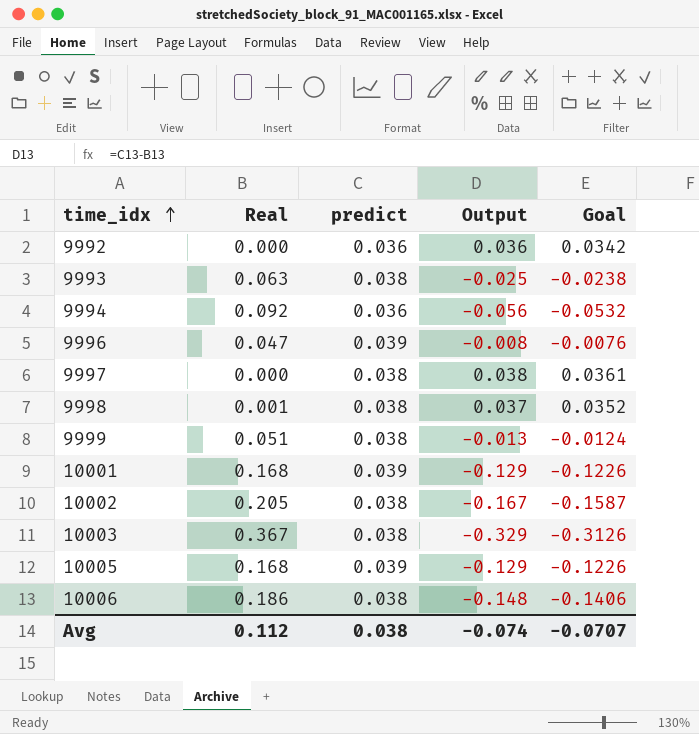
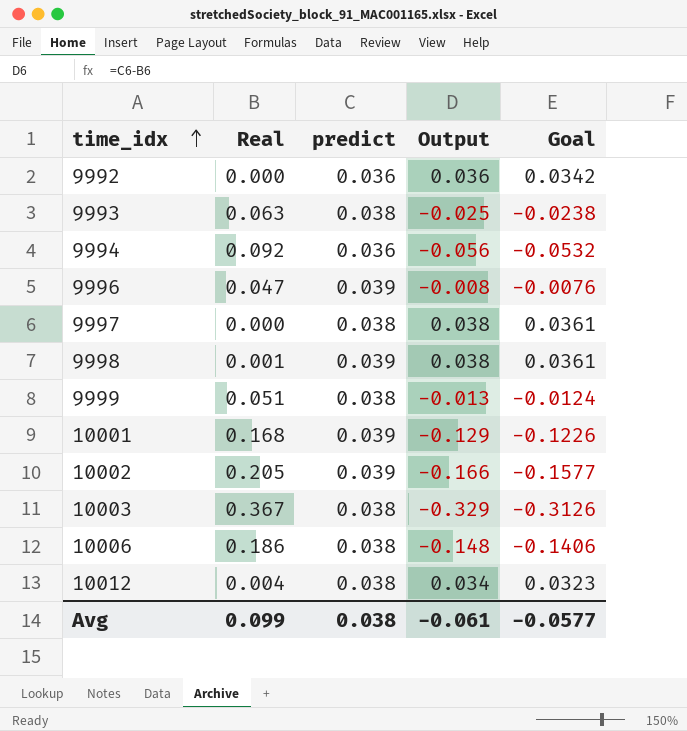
row 10005: 0.168 | 0.039 | -0.129 | -0.1226 -> none
9998 | predict: 0.038 -> 0.039
9998 | Output: 0.037 -> 0.038
9998 | Goal: 0.0352 -> 0.0361
10002 | predict: 0.038 -> 0.039
10002 | Output: -0.167 -> -0.166
10002 | Goal: -0.1587 -> -0.1577
row 10012: none -> 0.004 | 0.038 | 0.034 | 0.0323
Avg | Real: 0.112 -> 0.099
Avg | Output: -0.074 -> -0.061
Avg | Goal: -0.0707 -> -0.0577

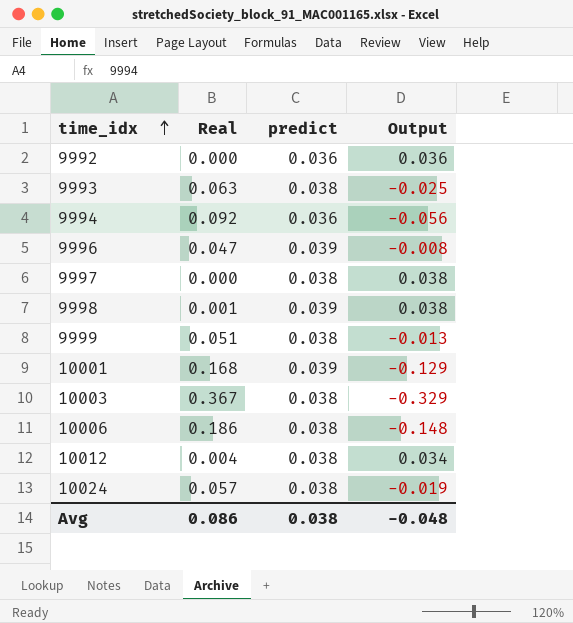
column Goal | formula: [Output] * 0.95 -> none
row 10002: 0.205 | 0.039 | -0.166 | -0.1577 -> none
row 10024: none -> 0.057 | 0.038 | -0.019
Avg | Real: 0.099 -> 0.086
Avg | Output: -0.061 -> -0.048

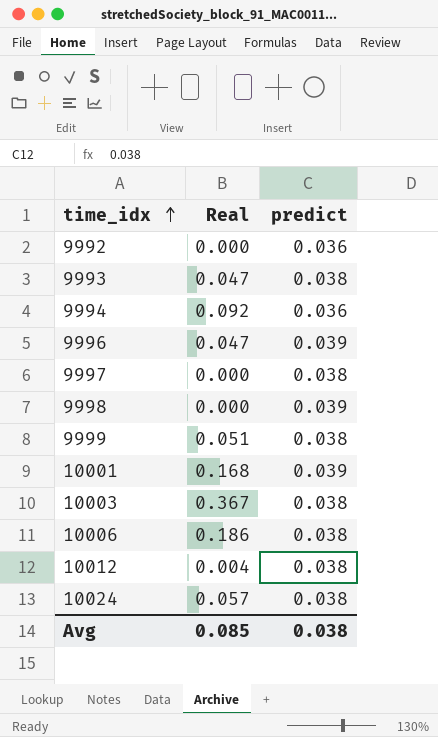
column Output | formula: [predict] - [Real] -> none
9993 | Real: 0.063 -> 0.047
9998 | Real: 0.001 -> 0.000
Avg | Real: 0.086 -> 0.085

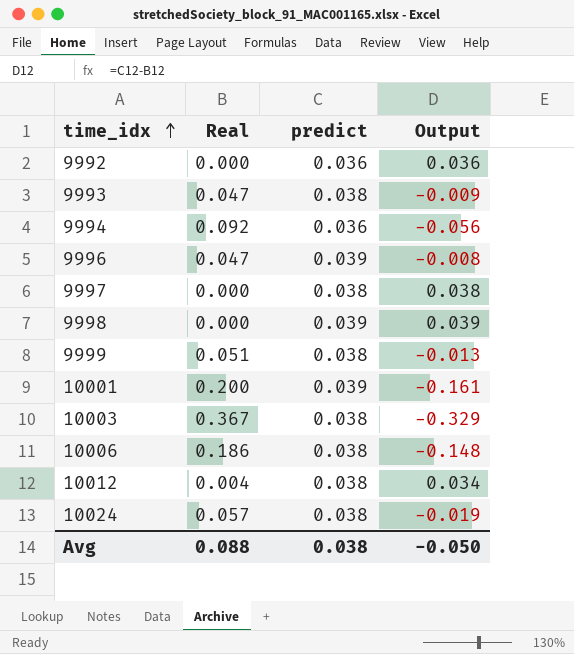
column Output | formula: none -> [predict] - [Real]
10001 | Real: 0.168 -> 0.200
Avg | Real: 0.085 -> 0.088

